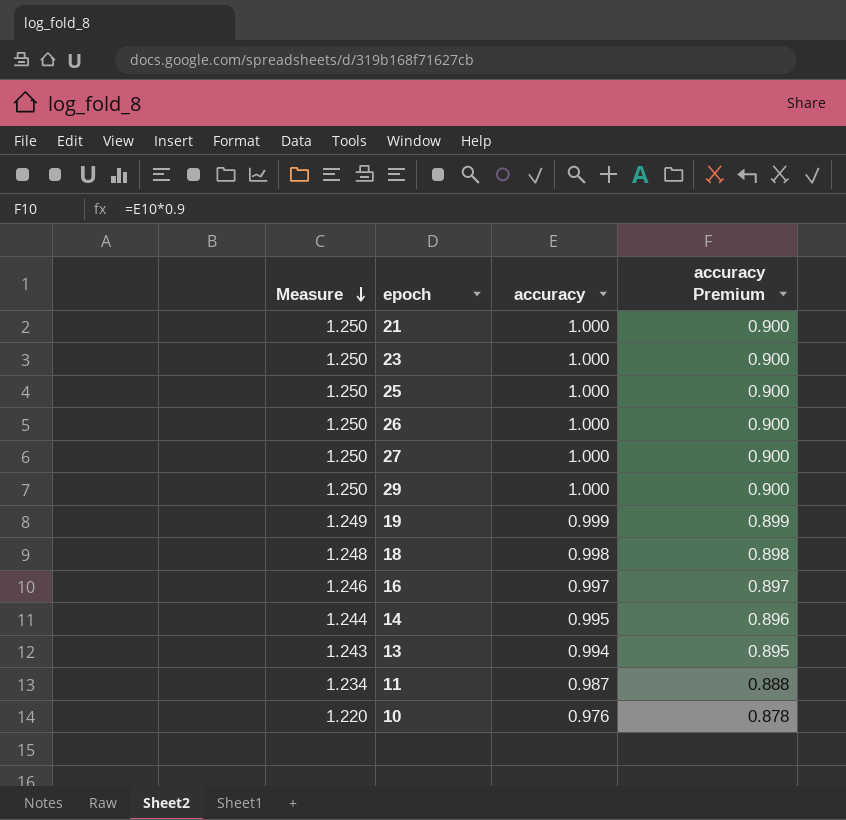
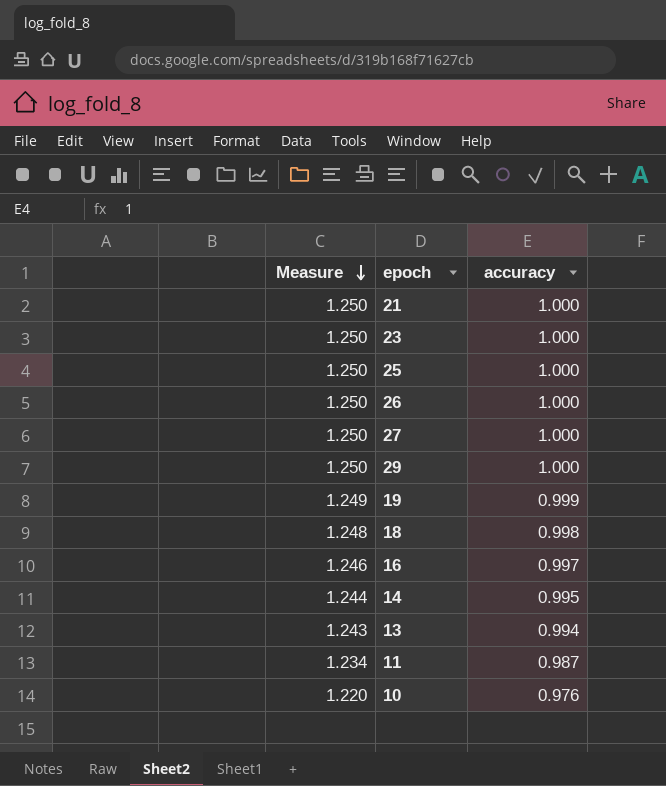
column accuracy Premium | formula: [accuracy] * 0.9 -> none

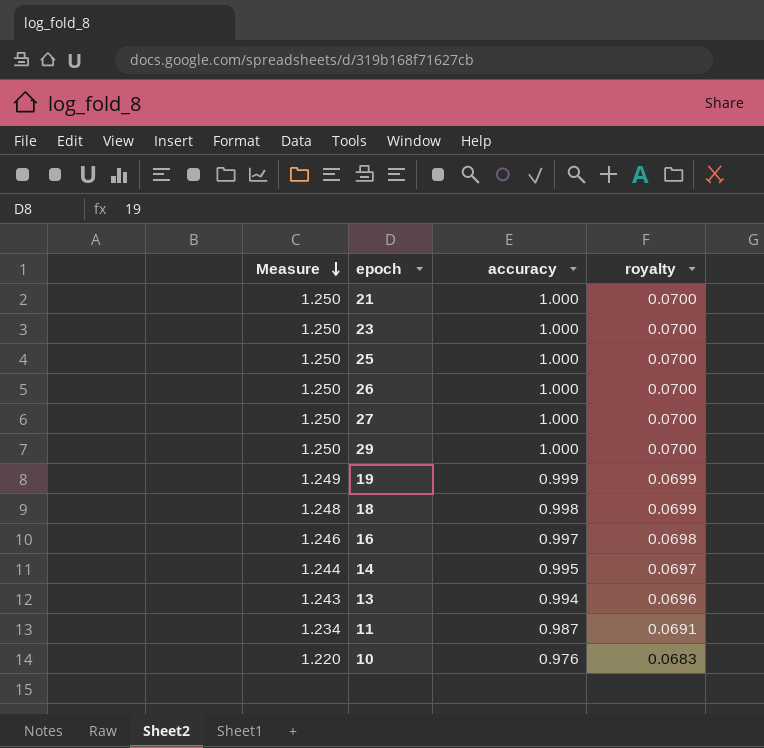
column royalty | formula: none -> [accuracy] * 0.07

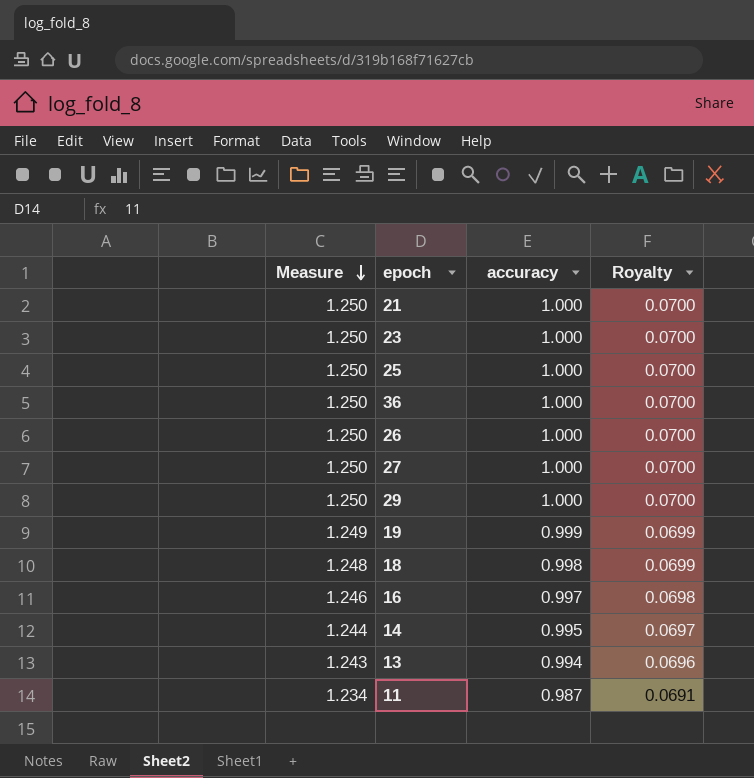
column name: royalty -> Royalty
row 10: 1.220 | 0.976 | 0.0683 -> none
row 36: none -> 1.250 | 1.000 | 0.0700

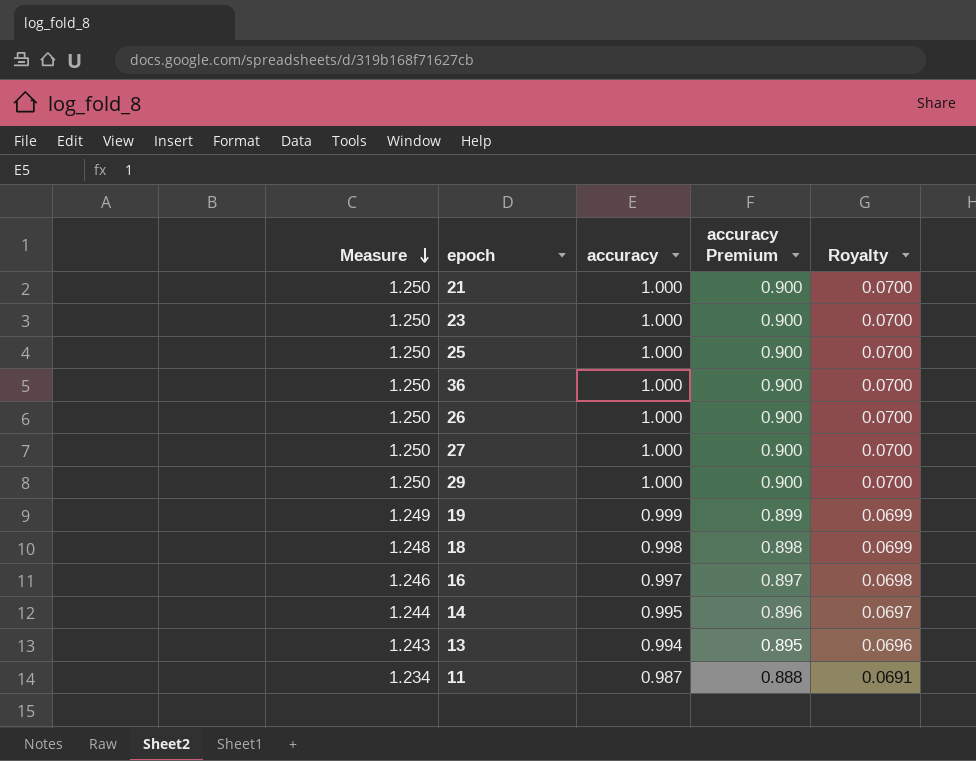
column accuracy Premium | formula: none -> [accuracy] * 0.9

